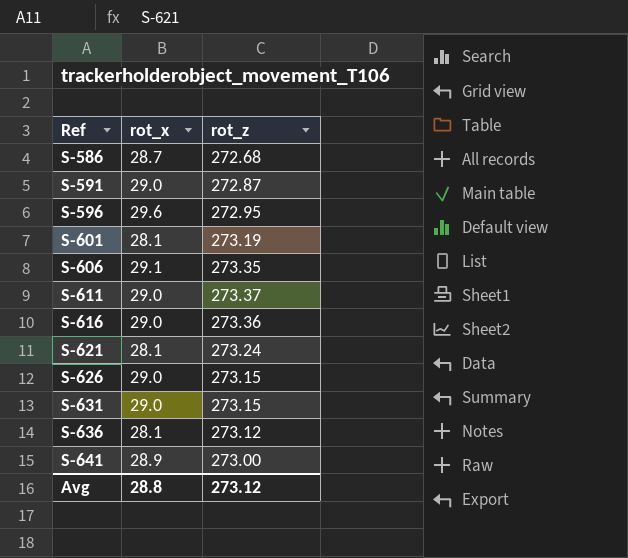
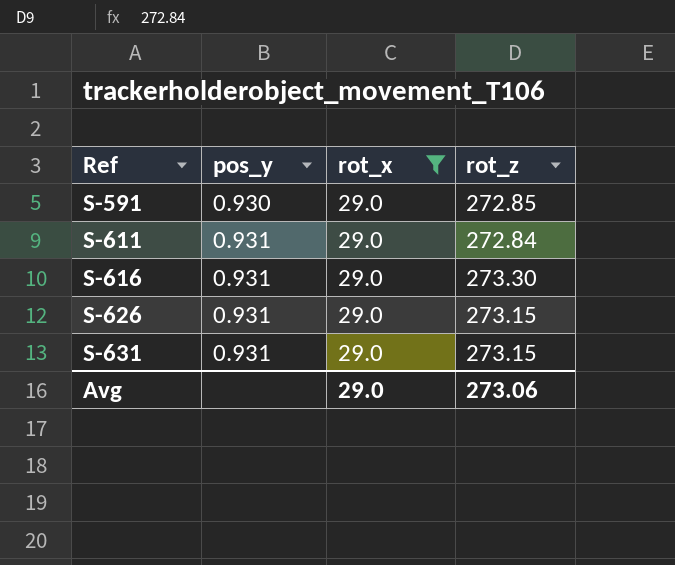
filter: none -> rot_x = 29.0
column pos_y | position: none -> 2
S-591 | rot_z: 272.87 -> 272.85
S-611 | rot_z: 273.37 -> 272.84
S-616 | rot_z: 273.36 -> 273.30
Avg | rot_x: 28.8 -> 29.0
Avg | rot_z: 273.12 -> 273.06

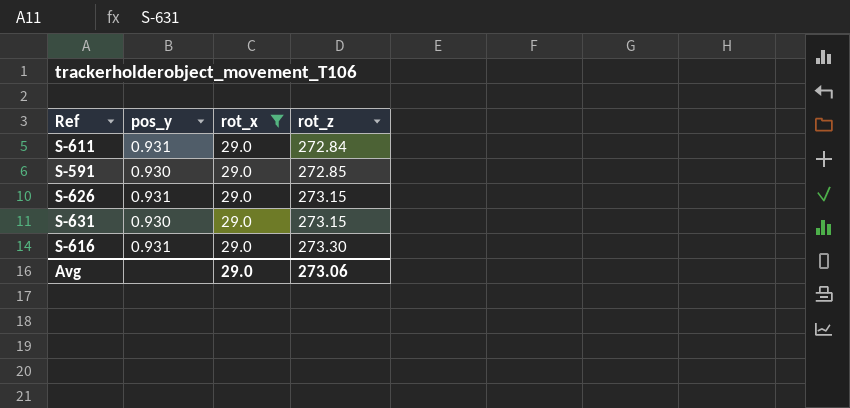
row order: Ref ascending -> rot_z ascending
S-631 | pos_y: 0.931 -> 0.930

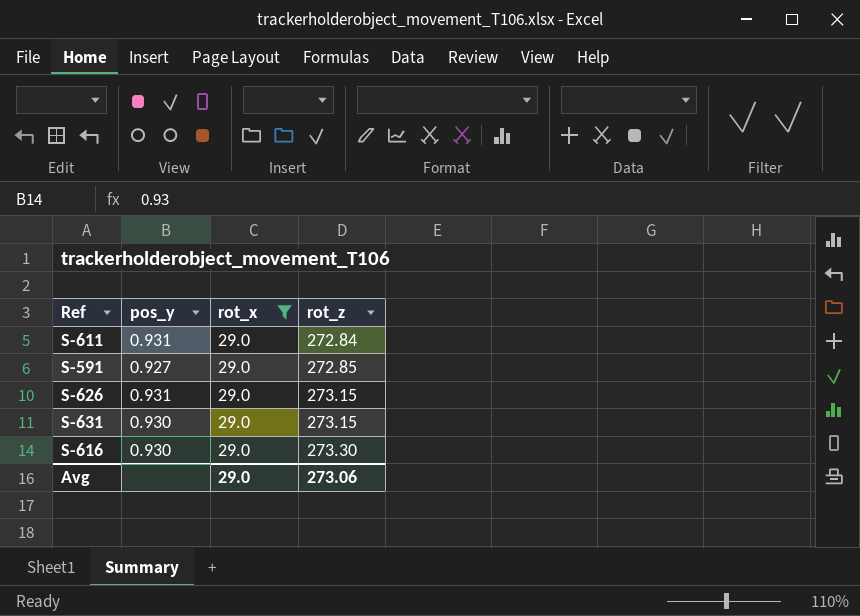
S-591 | pos_y: 0.930 -> 0.927
S-616 | pos_y: 0.931 -> 0.930

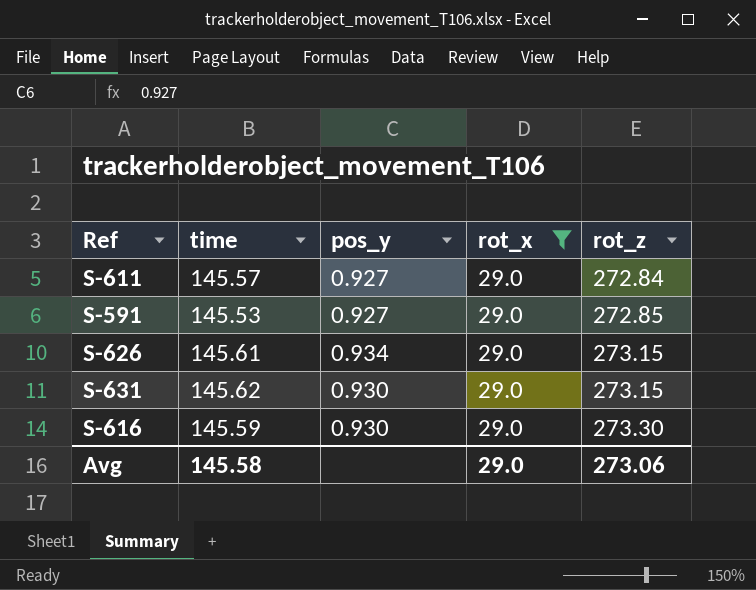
column time | position: none -> 2
S-611 | pos_y: 0.931 -> 0.927
S-626 | pos_y: 0.931 -> 0.934

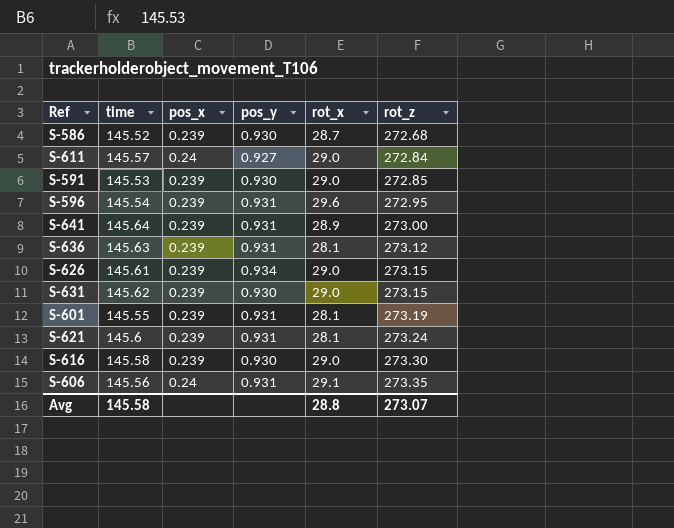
filter: rot_x = 29.0 -> none
column pos_x | position: none -> 3
S-591 | pos_y: 0.927 -> 0.930
S-616 | time: 145.59 -> 145.58
Avg | rot_x: 29.0 -> 28.8
Avg | rot_z: 273.06 -> 273.07

